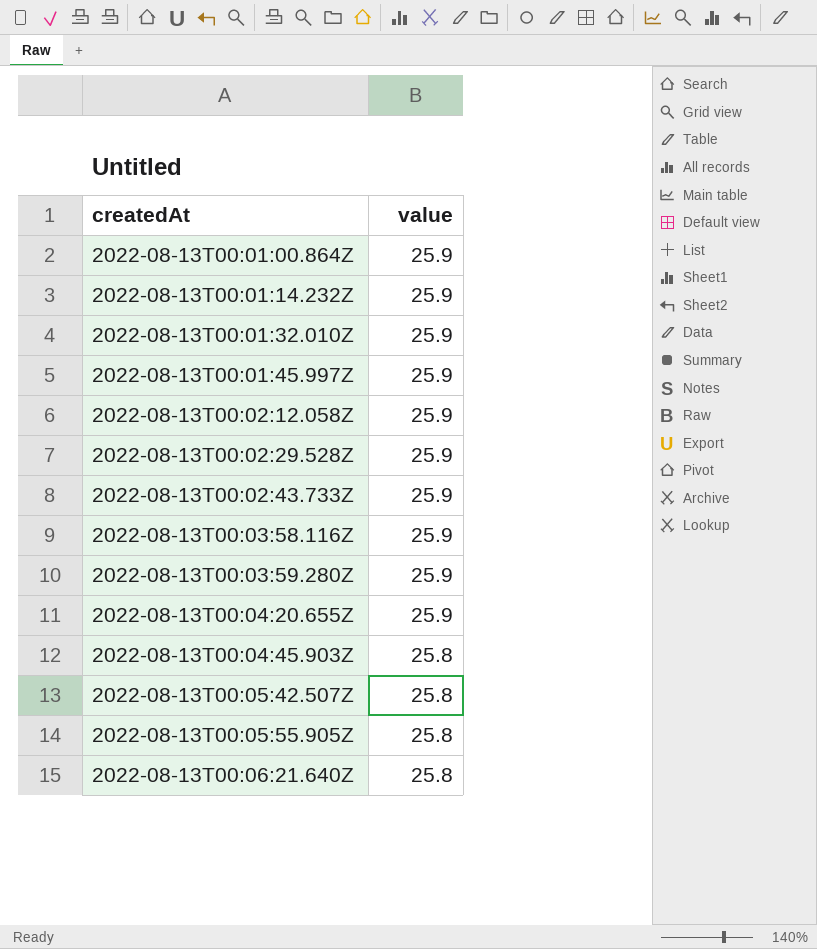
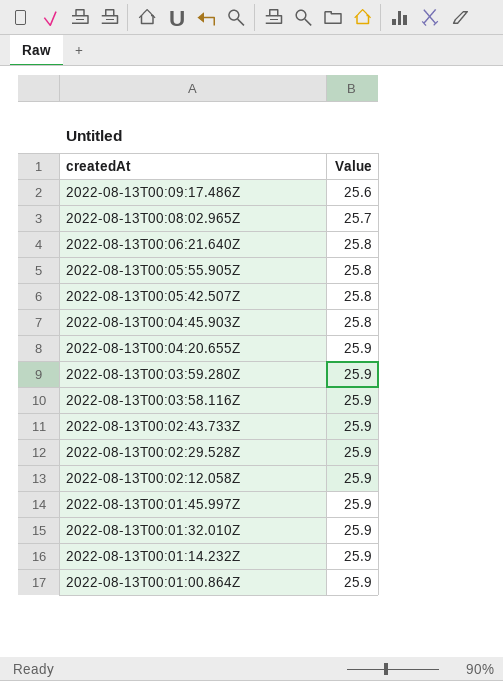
row order: createdAt ascending -> createdAt descending
column name: value -> Value
row 2022-08-13T00:09:17.486Z: none -> 25.6
row 2022-08-13T00:08:02.965Z: none -> 25.7

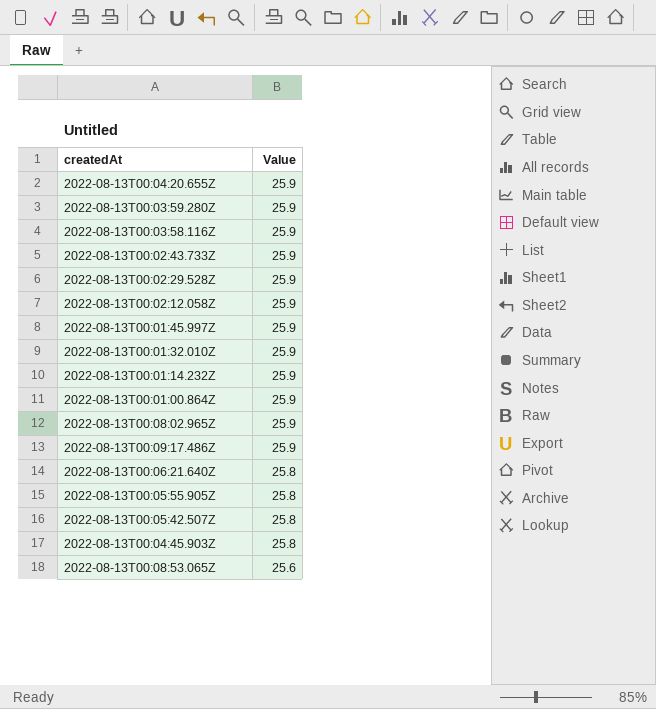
row order: createdAt descending -> Value descending
2022-08-13T00:08:02.965Z | Value: 25.7 -> 25.9
2022-08-13T00:09:17.486Z | Value: 25.6 -> 25.9
row 2022-08-13T00:08:53.065Z: none -> 25.6

